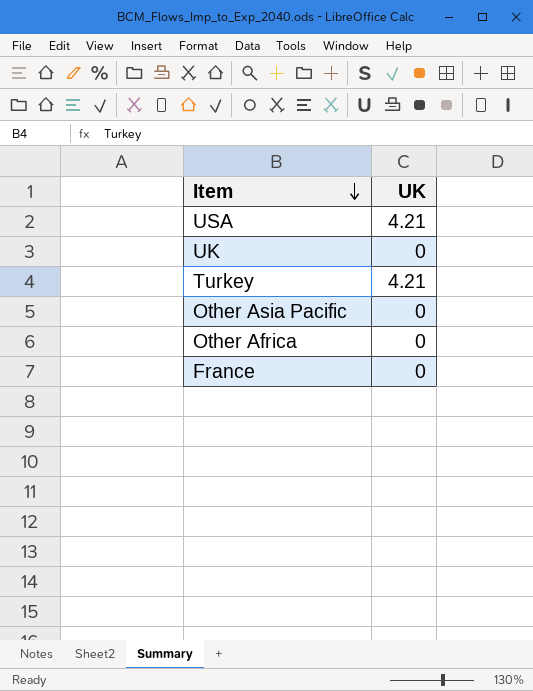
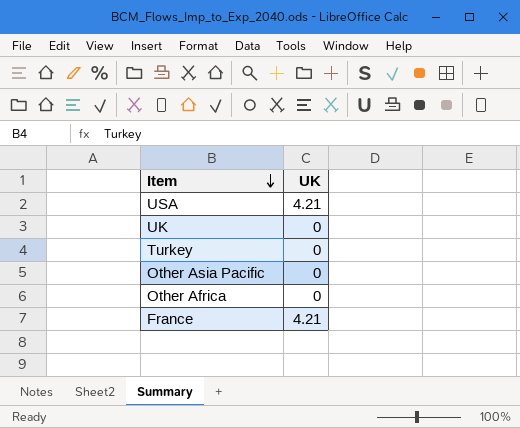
Turkey | UK: 4.21 -> 0
France | UK: 0 -> 4.21

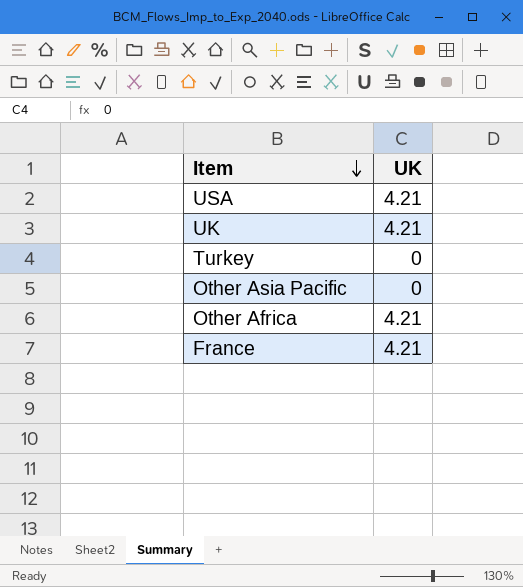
UK | UK: 0 -> 4.21
Other Africa | UK: 0 -> 4.21

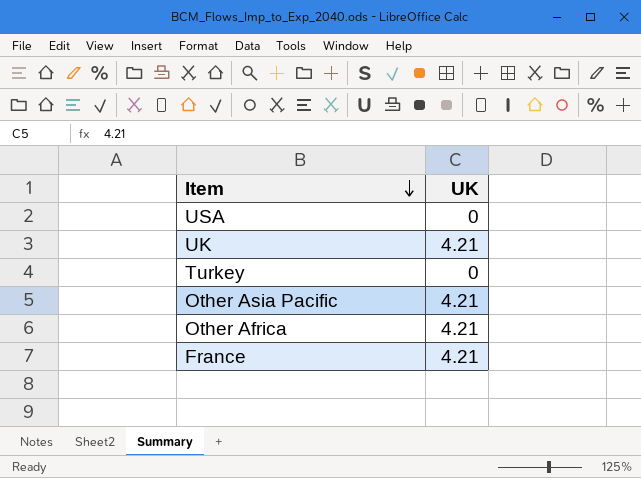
USA | UK: 4.21 -> 0
Other Asia Pacific | UK: 0 -> 4.21

